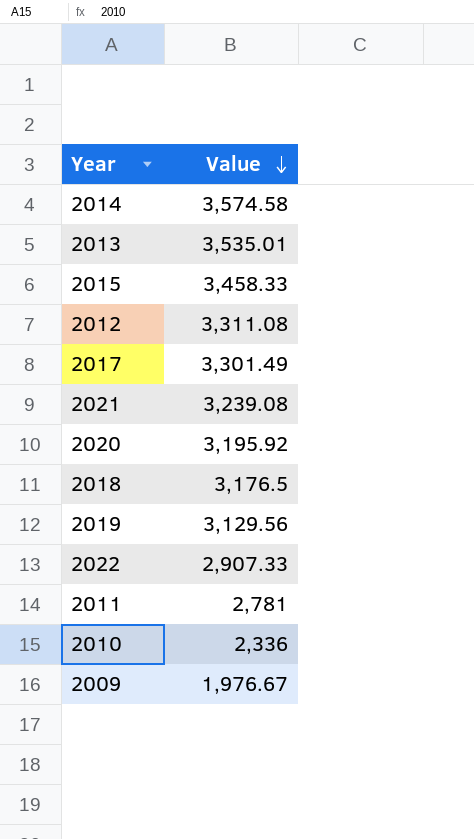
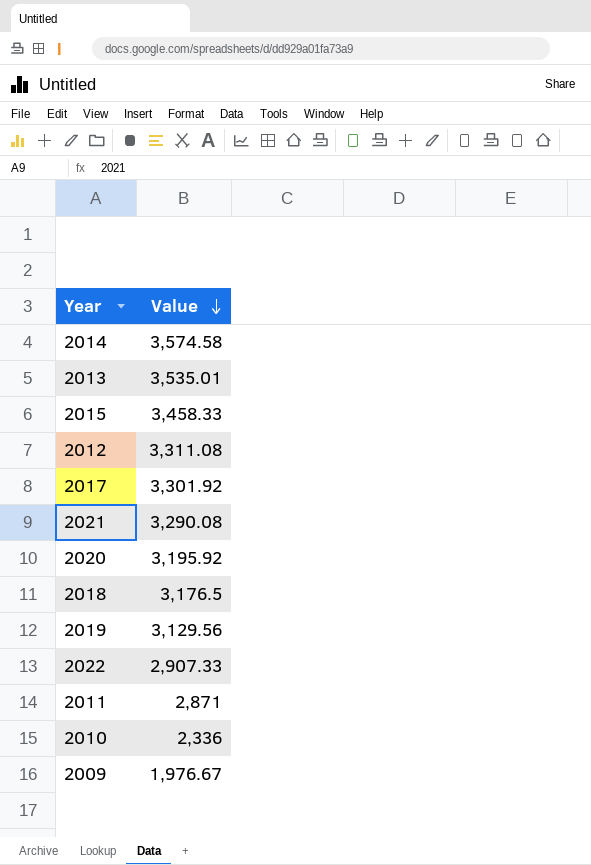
2017 | Value: 3,301.49 -> 3,301.92
2021 | Value: 3,239.08 -> 3,290.08
2011 | Value: 2,781 -> 2,871

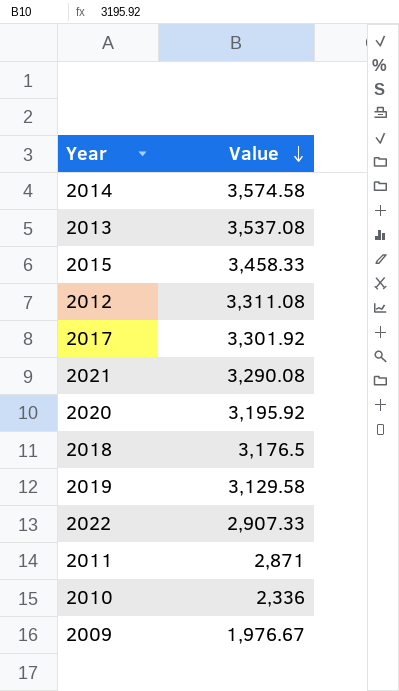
2013 | Value: 3,535.01 -> 3,537.08
2019 | Value: 3,129.56 -> 3,129.58

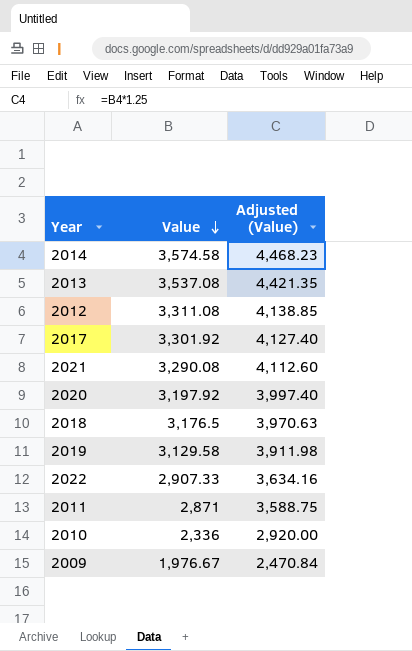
column Adjusted (Value) | formula: none -> [Value] * 1.25
row 2015: 3,458.33 -> none
2020 | Value: 3,195.92 -> 3,197.92

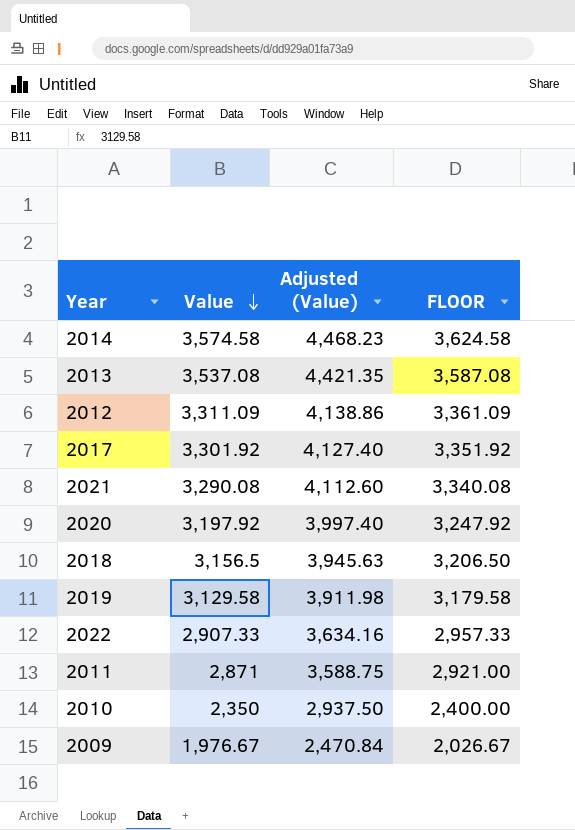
column FLOOR | formula: none -> [Value] + 50
2012 | Value: 3,311.08 -> 3,311.09
2012 | Adjusted (Value): 4,138.85 -> 4,138.86
2018 | Value: 3,176.5 -> 3,156.5
2018 | Adjusted (Value): 3,970.63 -> 3,945.63
2010 | Value: 2,336 -> 2,350
2010 | Adjusted (Value): 2,920.00 -> 2,937.50

